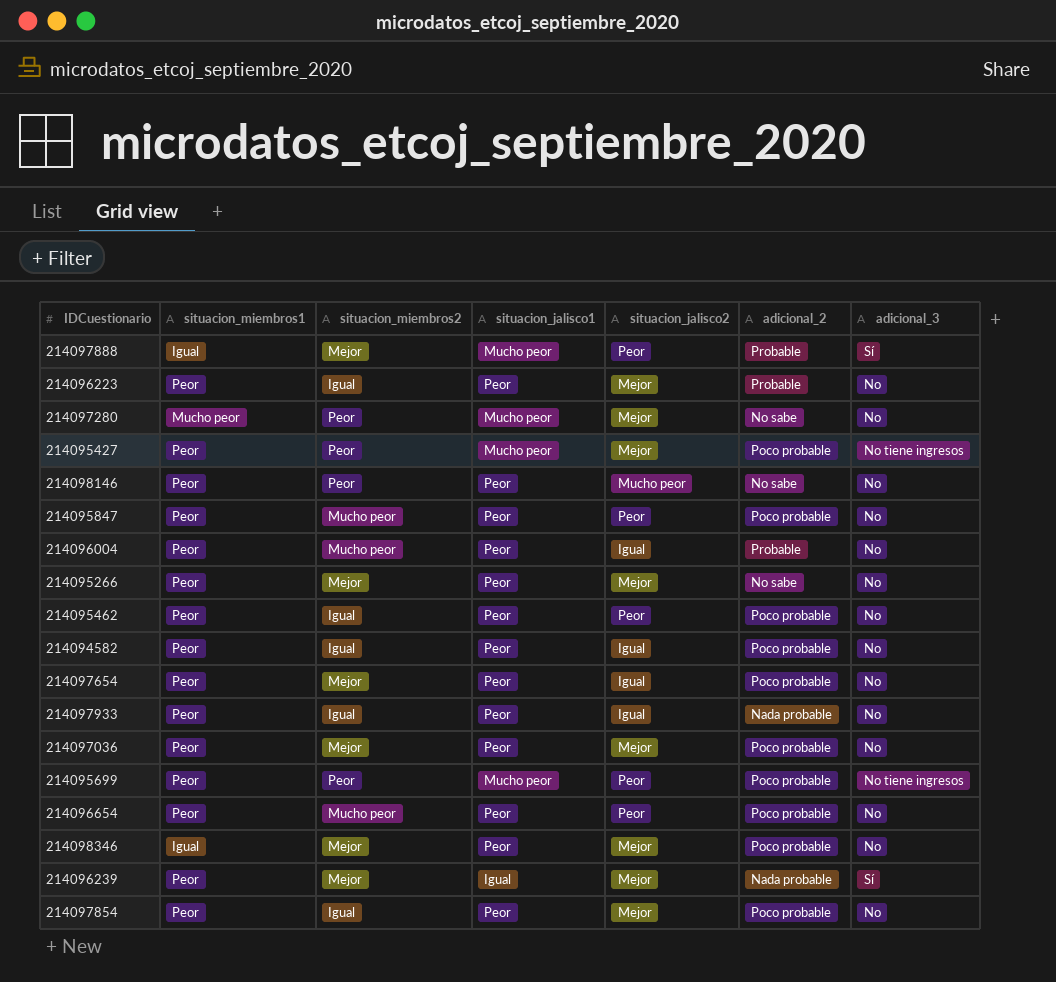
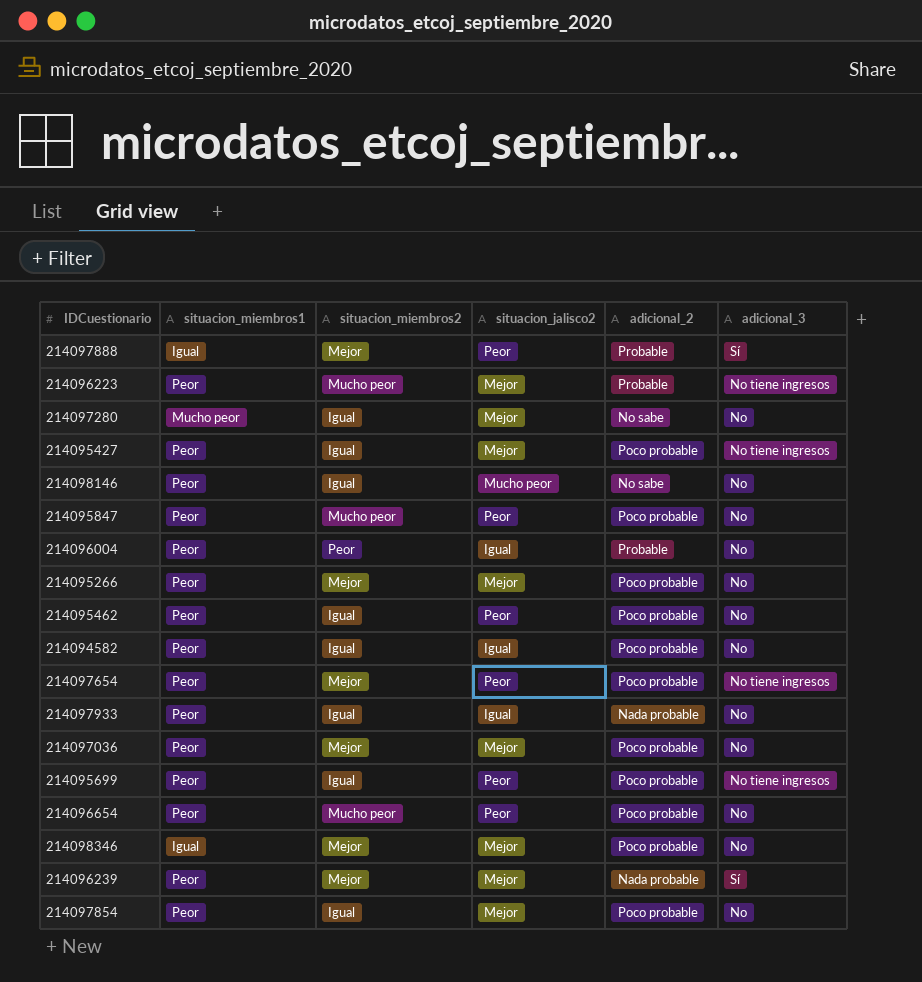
column situacion_jalisco1 | position: 4 -> none
214096223 | situacion_miembros2: Igual -> Mucho peor
214096223 | adicional_3: No -> No tiene ingresos
214097280 | situacion_miembros2: Peor -> Igual
214095427 | situacion_miembros2: Peor -> Igual
214098146 | situacion_miembros2: Peor -> Igual
214096004 | situacion_miembros2: Mucho peor -> Peor
214095266 | adicional_2: No sabe -> Poco probable
214097654 | situacion_jalisco2: Igual -> Peor
214097654 | adicional_3: No -> No tiene ingresos
214095699 | situacion_miembros2: Peor -> Igual

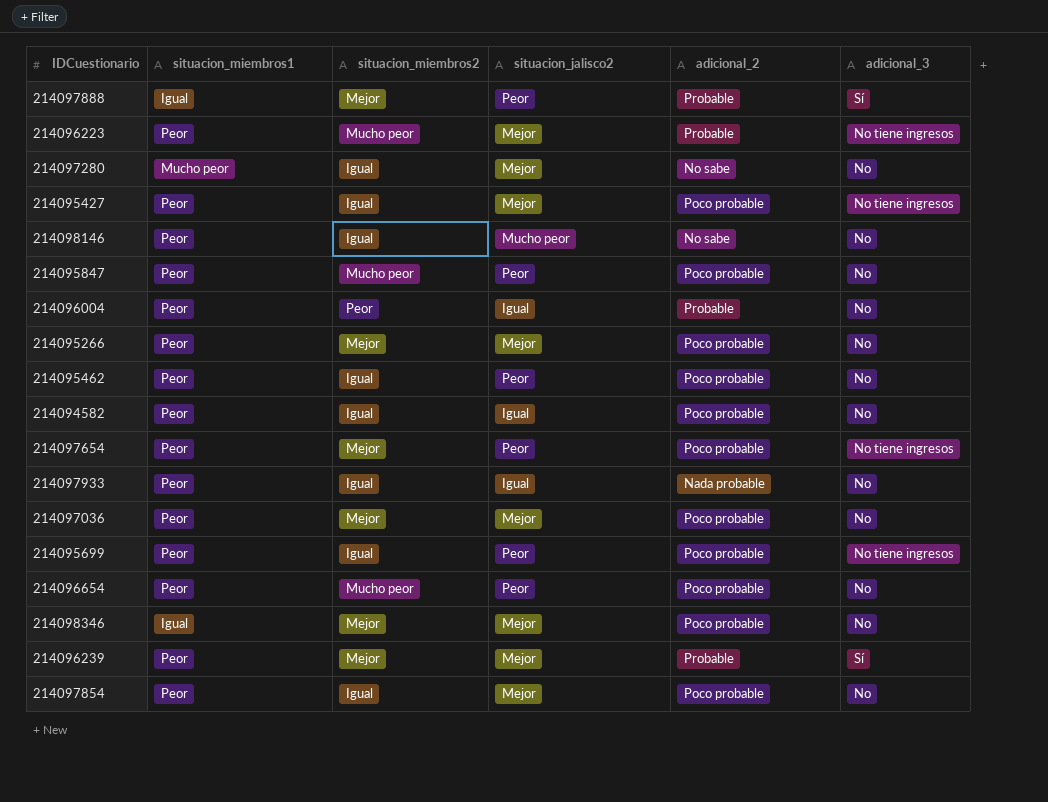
214096239 | adicional_2: Nada probable -> Probable

